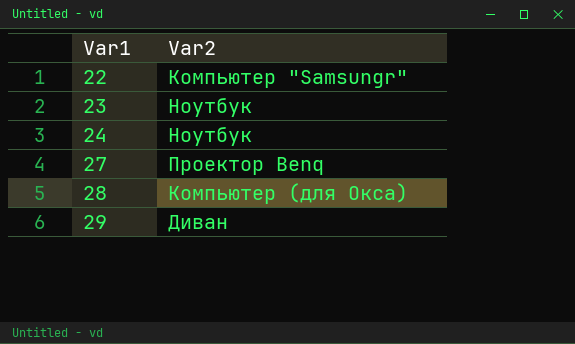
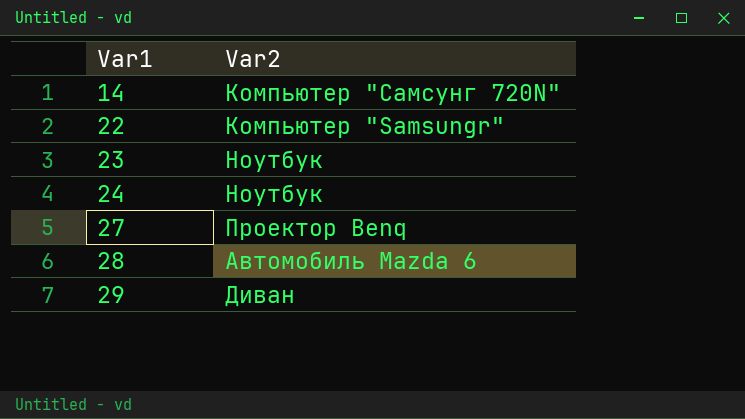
row 14: none -> Компьютер "Самсунг 720N"
28 | Var2: Компьютер (для Окса) -> Автомобиль Mazda 6

